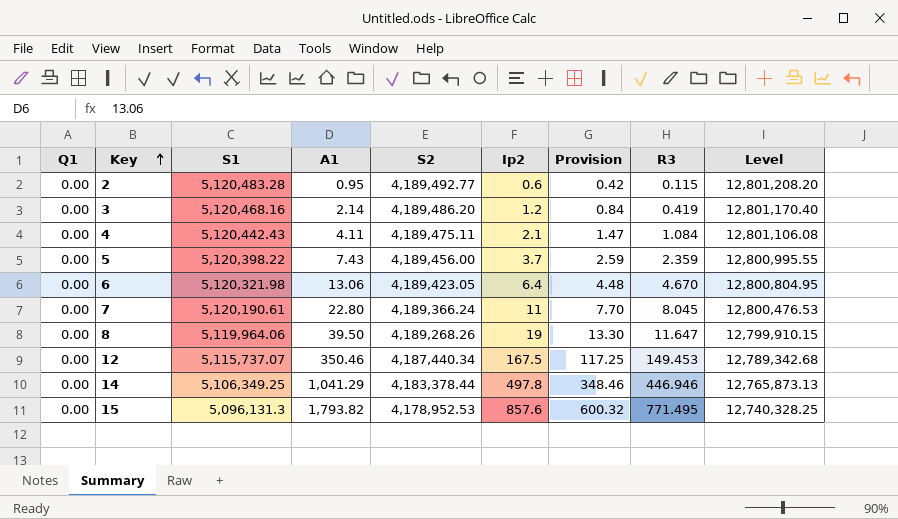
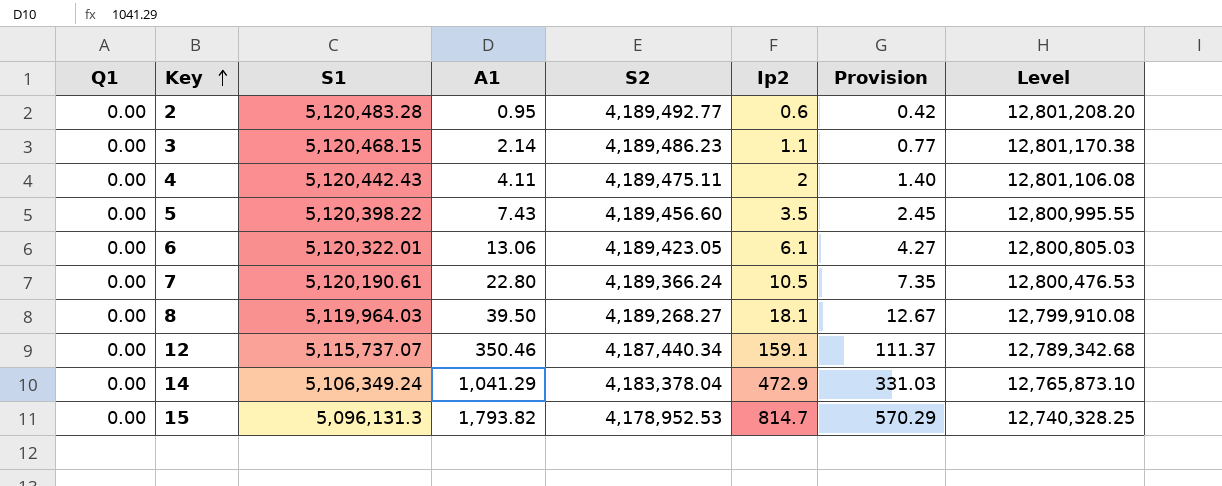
column R3 | position: 8 -> none
3 | S1: 5,120,468.16 -> 5,120,468.15
3 | S2: 4,189,486.20 -> 4,189,486.23
3 | Ip2: 1.2 -> 1.1
3 | Provision: 0.84 -> 0.77
3 | Level: 12,801,170.40 -> 12,801,170.38
4 | Ip2: 2.1 -> 2
4 | Provision: 1.47 -> 1.40
5 | S2: 4,189,456.00 -> 4,189,456.60
5 | Ip2: 3.7 -> 3.5
5 | Provision: 2.59 -> 2.45
6 | S1: 5,120,321.98 -> 5,120,322.01
6 | Ip2: 6.4 -> 6.1
6 | Provision: 4.48 -> 4.27
6 | Level: 12,800,804.95 -> 12,800,805.03
7 | Ip2: 11 -> 10.5
7 | Provision: 7.70 -> 7.35
8 | S1: 5,119,964.06 -> 5,119,964.03
8 | S2: 4,189,268.26 -> 4,189,268.27
8 | Ip2: 19 -> 18.1
8 | Provision: 13.30 -> 12.67
8 | Level: 12,799,910.15 -> 12,799,910.08
12 | Ip2: 167.5 -> 159.1
12 | Provision: 117.25 -> 111.37
14 | S1: 5,106,349.25 -> 5,106,349.24
14 | S2: 4,183,378.44 -> 4,183,378.04
14 | Ip2: 497.8 -> 472.9
14 | Provision: 348.46 -> 331.03
14 | Level: 12,765,873.13 -> 12,765,873.10
15 | Ip2: 857.6 -> 814.7
15 | Provision: 600.32 -> 570.29

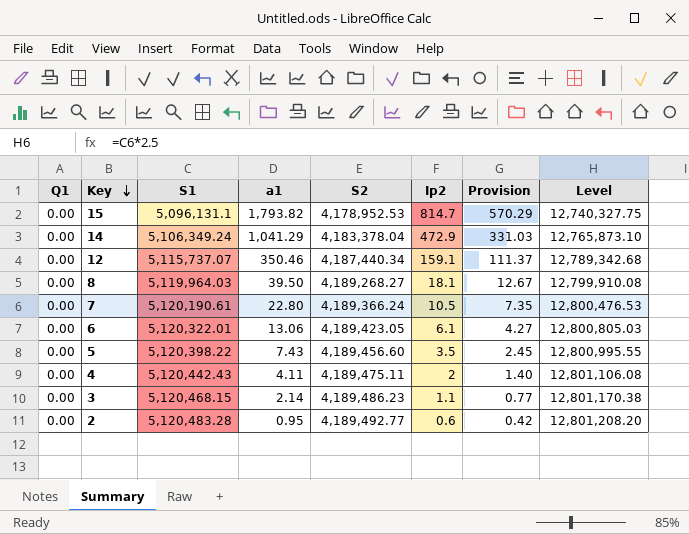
row order: Key ascending -> Key descending
column name: A1 -> a1
15 | S1: 5,096,131.3 -> 5,096,131.1
15 | Level: 12,740,328.25 -> 12,740,327.75

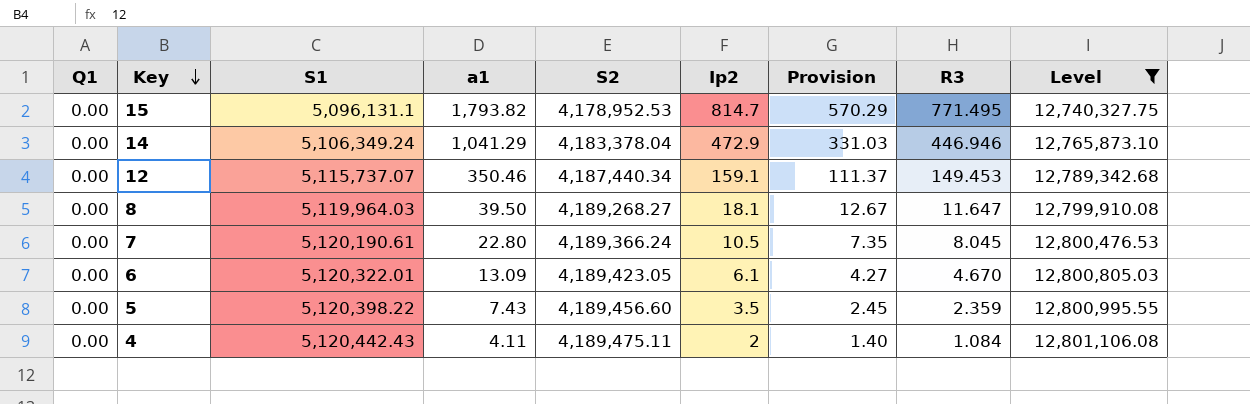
filter: none -> Level <= 12,801,106.08
column R3 | position: none -> 8
6 | a1: 13.06 -> 13.09

